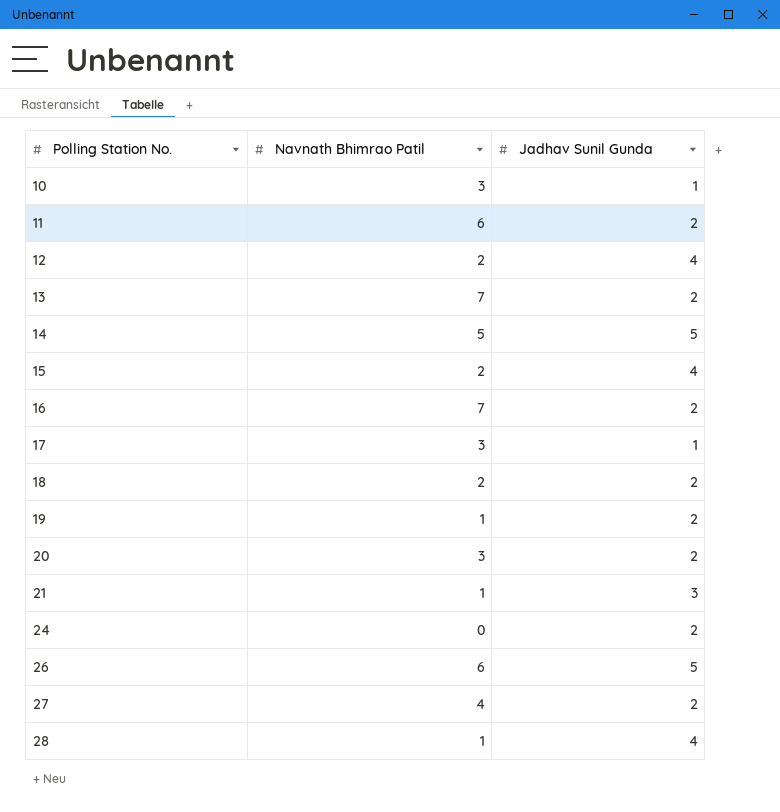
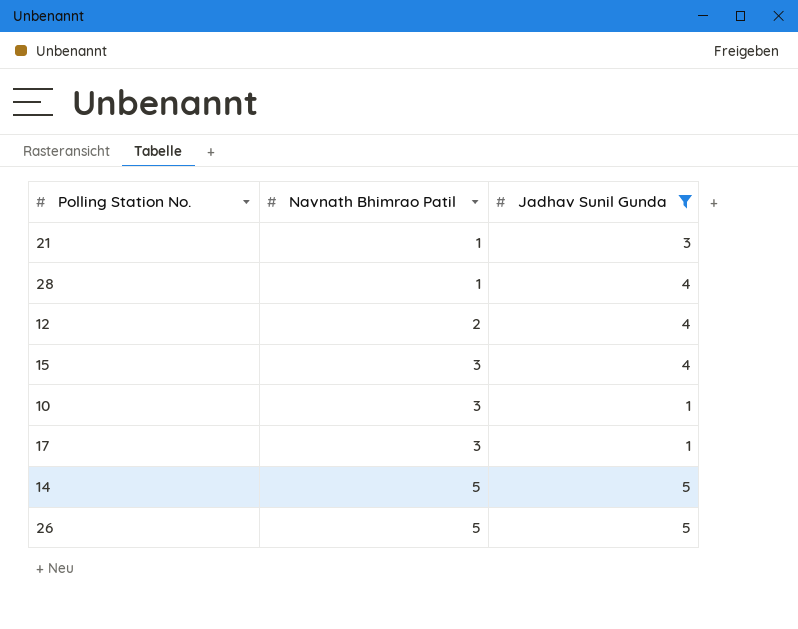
filter: none -> Jadhav Sunil Gunda != 2
row order: Polling Station No. ascending -> Navnath Bhimrao Patil ascending
15 | Navnath Bhimrao Patil: 2 -> 3
26 | Navnath Bhimrao Patil: 6 -> 5

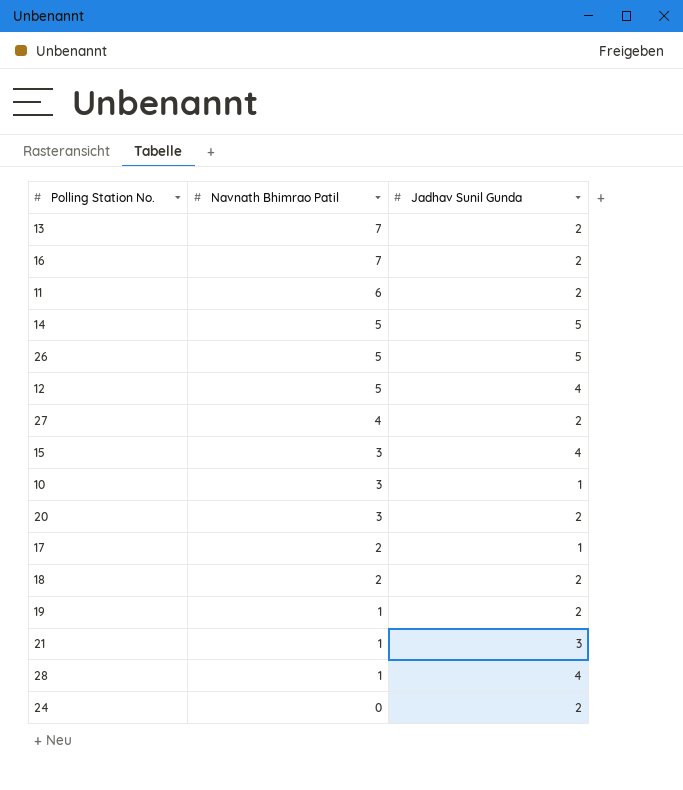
filter: Jadhav Sunil Gunda != 2 -> none
row order: Navnath Bhimrao Patil ascending -> Navnath Bhimrao Patil descending
12 | Navnath Bhimrao Patil: 2 -> 5
17 | Navnath Bhimrao Patil: 3 -> 2

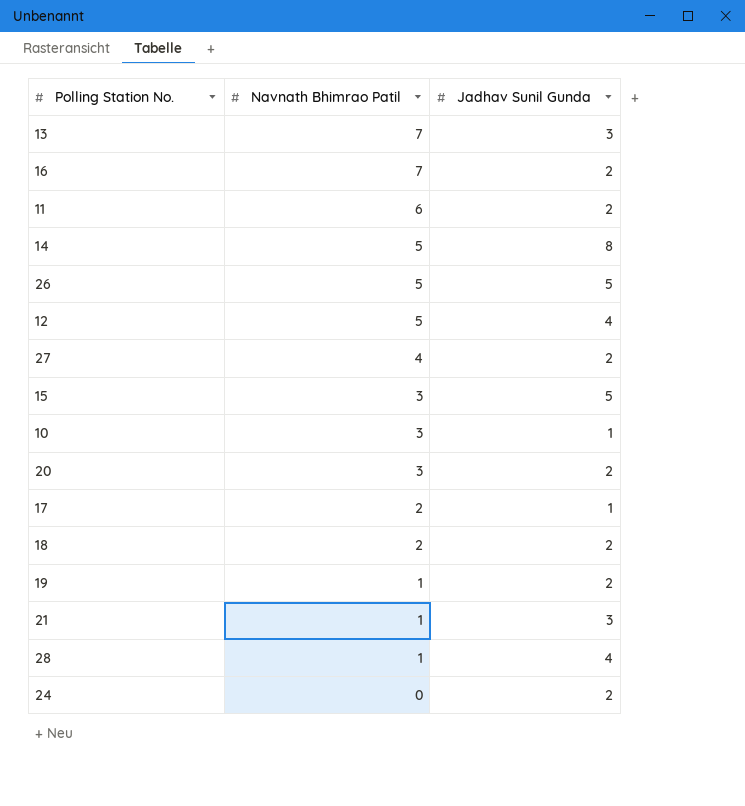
13 | Jadhav Sunil Gunda: 2 -> 3
14 | Jadhav Sunil Gunda: 5 -> 8
15 | Jadhav Sunil Gunda: 4 -> 5

